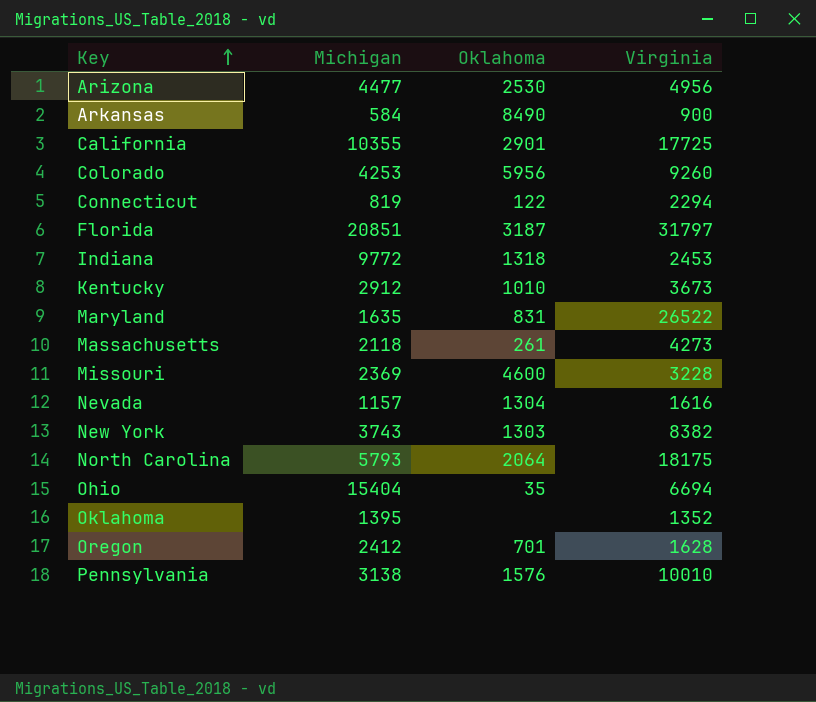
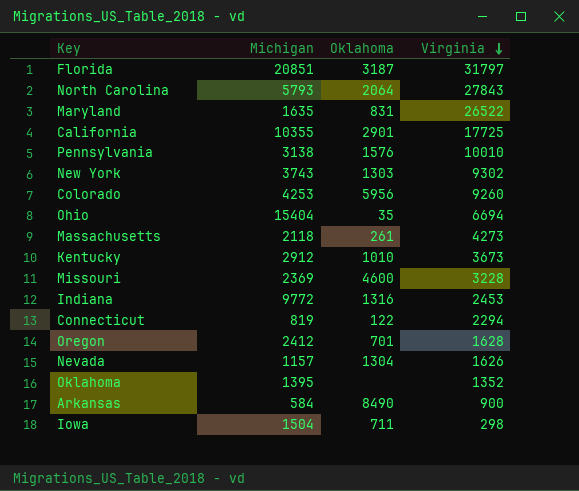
row order: Key ascending -> Virginia descending
row Arizona: 4477 | 2530 | 4956 -> none
North Carolina | Virginia: 18175 -> 27843
New York | Virginia: 8382 -> 9302
Indiana | Oklahoma: 1318 -> 1316
Nevada | Virginia: 1616 -> 1626
row Iowa: none -> 1504 | 711 | 298

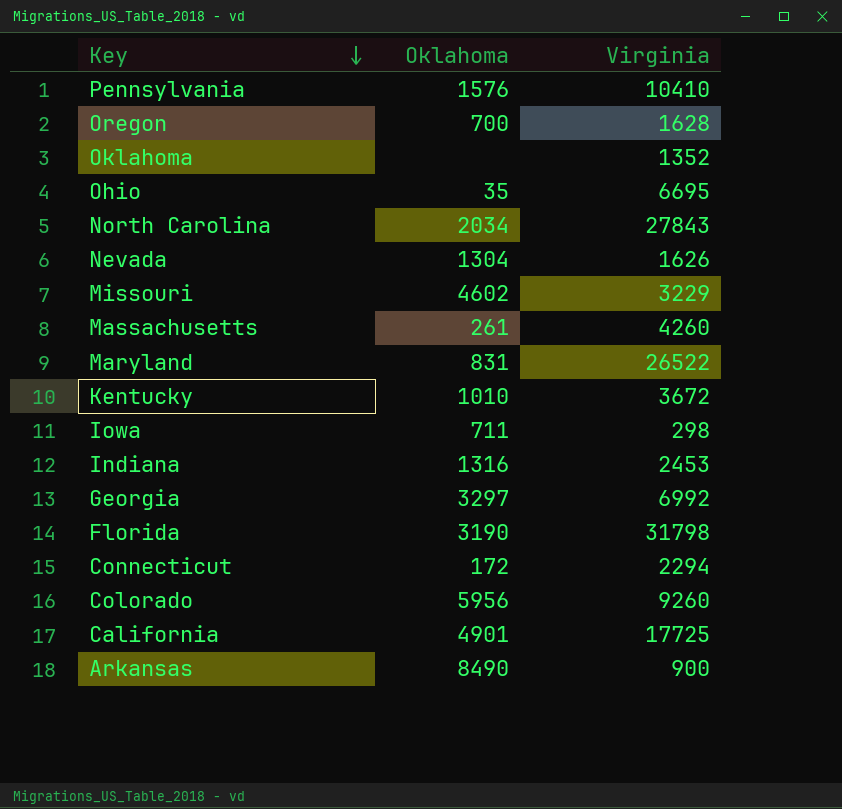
row order: Virginia descending -> Key descending
column Michigan | position: 2 -> none
row New York: 3743 | 1303 | 9302 -> none
Pennsylvania | Virginia: 10010 -> 10410
Oregon | Oklahoma: 701 -> 700
Ohio | Virginia: 6694 -> 6695
North Carolina | Oklahoma: 2064 -> 2034
Missouri | Oklahoma: 4600 -> 4602
Missouri | Virginia: 3228 -> 3229
Massachusetts | Virginia: 4273 -> 4260
Kentucky | Virginia: 3673 -> 3672
row Georgia: none -> 3297 | 6992
Florida | Oklahoma: 3187 -> 3190
Florida | Virginia: 31797 -> 31798
Connecticut | Oklahoma: 122 -> 172
California | Oklahoma: 2901 -> 4901

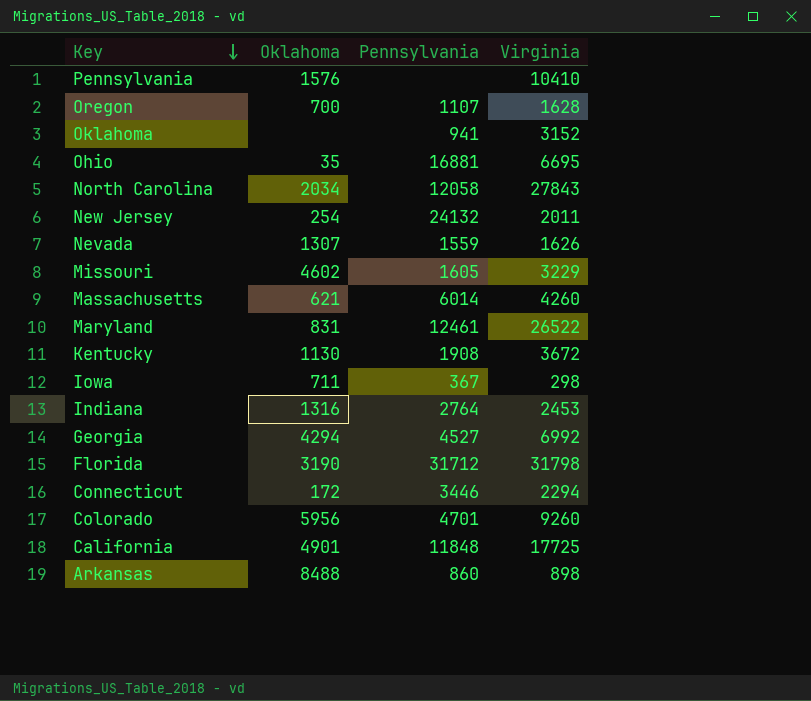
column Pennsylvania | position: none -> 3
Oklahoma | Virginia: 1352 -> 3152
row New Jersey: none -> 254 | 24132 | 2011
Nevada | Oklahoma: 1304 -> 1307
Massachusetts | Oklahoma: 261 -> 621
Kentucky | Oklahoma: 1010 -> 1130
Georgia | Oklahoma: 3297 -> 4294
Arkansas | Oklahoma: 8490 -> 8488
Arkansas | Virginia: 900 -> 898

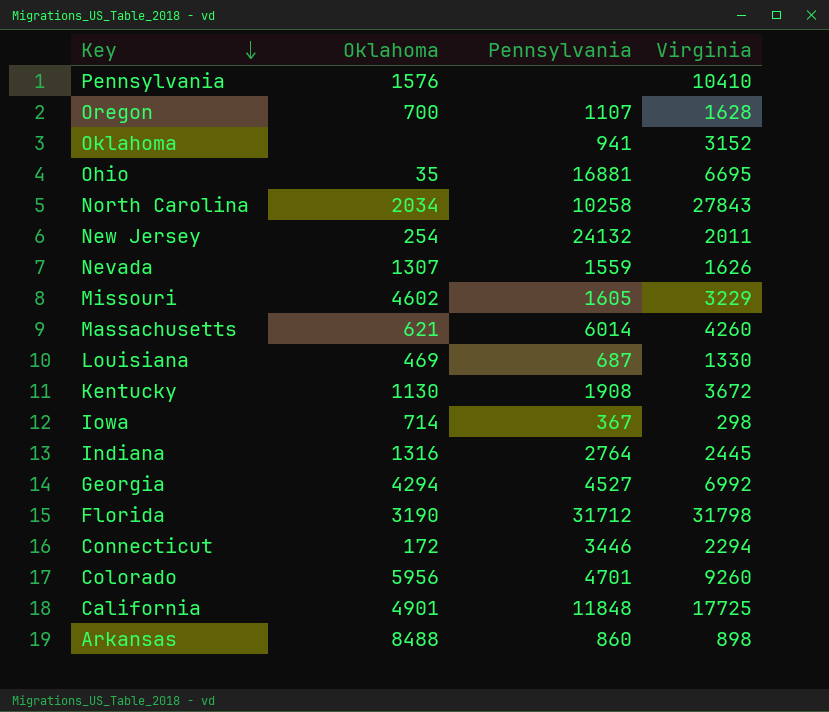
row Maryland: 831 | 12461 | 26522 -> none
North Carolina | Pennsylvania: 12058 -> 10258
row Louisiana: none -> 469 | 687 | 1330
Iowa | Oklahoma: 711 -> 714
Indiana | Virginia: 2453 -> 2445

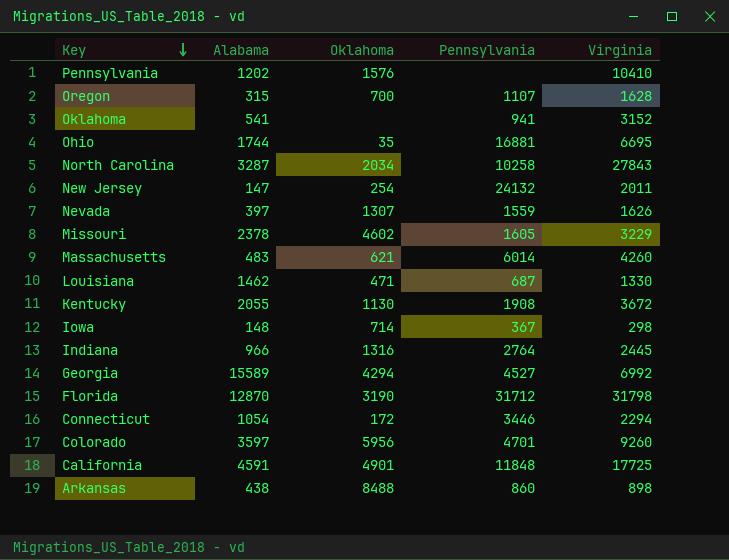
column Alabama | position: none -> 2
Louisiana | Oklahoma: 469 -> 471

